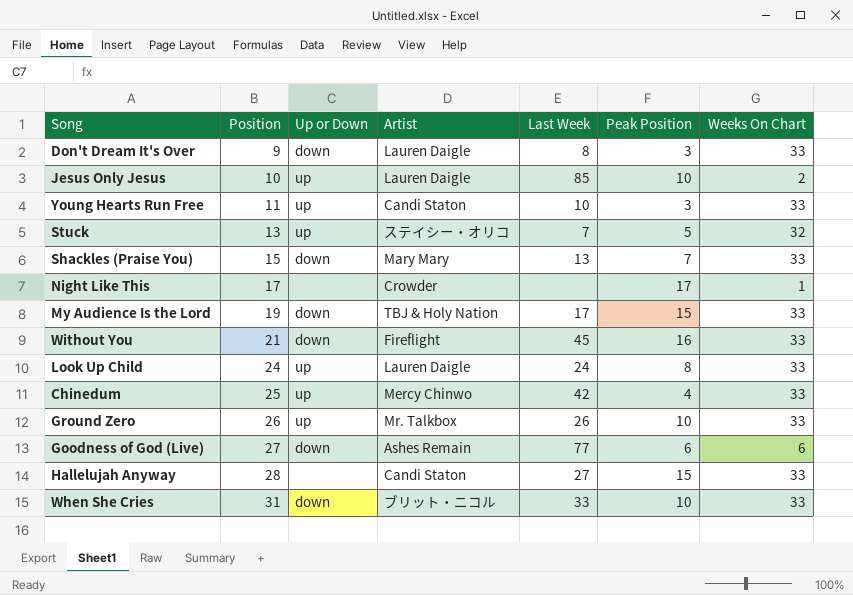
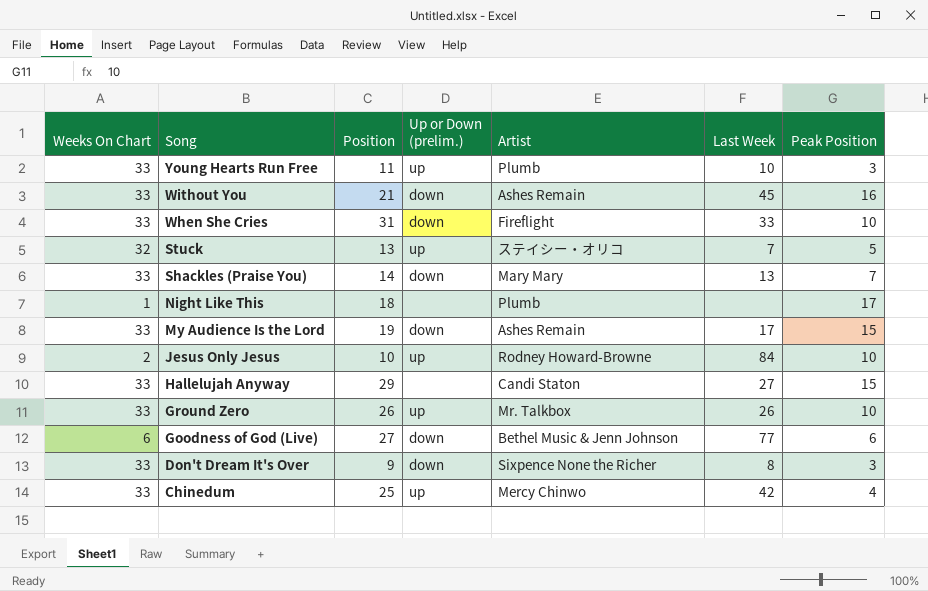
row order: Position ascending -> Song descending
column Weeks On Chart | position: 7 -> 1
column name: Up or Down -> Up or Down (prelim.)
row Look Up Child: 24 | up | Lauren Daigle | 24 | 8 | 33 -> none
Young Hearts Run Free | Artist: Candi Staton -> Plumb
Without You | Artist: Fireflight -> Ashes Remain
When She Cries | Artist: ブリット・ニコル -> Fireflight
Shackles (Praise You) | Position: 15 -> 14
Night Like This | Position: 17 -> 18
Night Like This | Artist: Crowder -> Plumb
My Audience Is the Lord | Artist: TBJ & Holy Nation -> Ashes Remain
Jesus Only Jesus | Artist: Lauren Daigle -> Rodney Howard-Browne
Jesus Only Jesus | Last Week: 85 -> 84
Hallelujah Anyway | Position: 28 -> 29
Goodness of God (Live) | Artist: Ashes Remain -> Bethel Music & Jenn Johnson
Don't Dream It's Over | Artist: Lauren Daigle -> Sixpence None the Richer

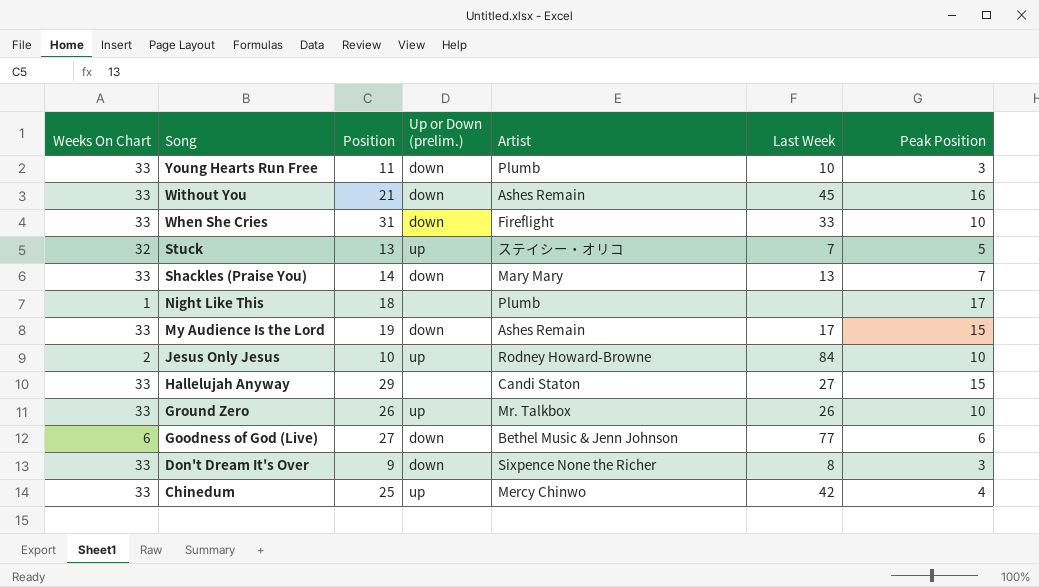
Young Hearts Run Free | Up or Down (prelim.): up -> down

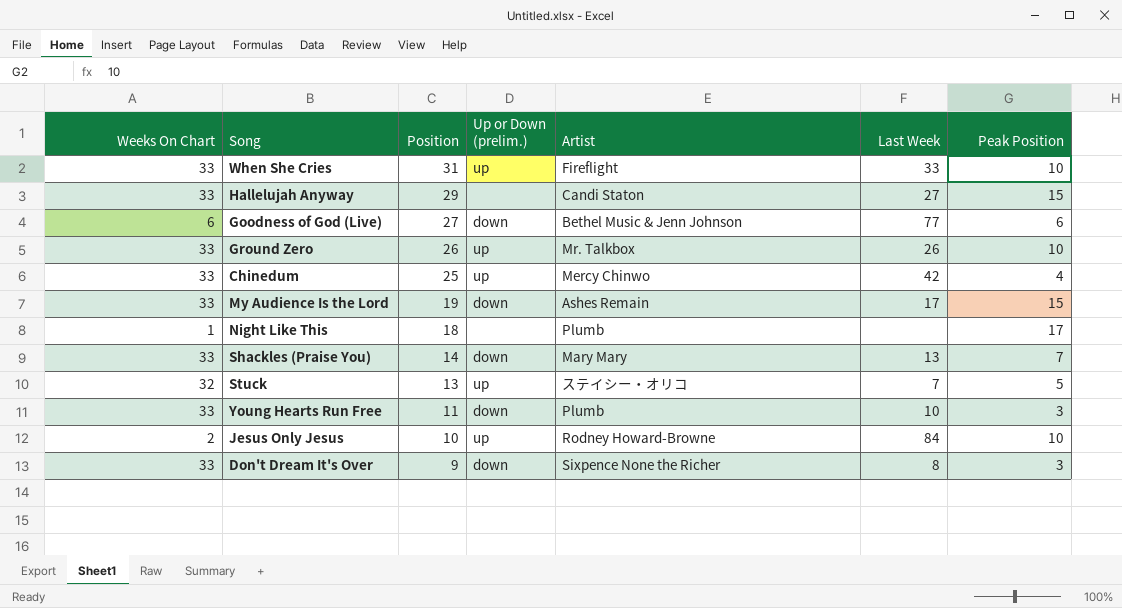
row order: Song descending -> Position descending
row Without You: 33 | 21 | down | Ashes Remain | 45 | 16 -> none
When She Cries | Up or Down (prelim.): down -> up

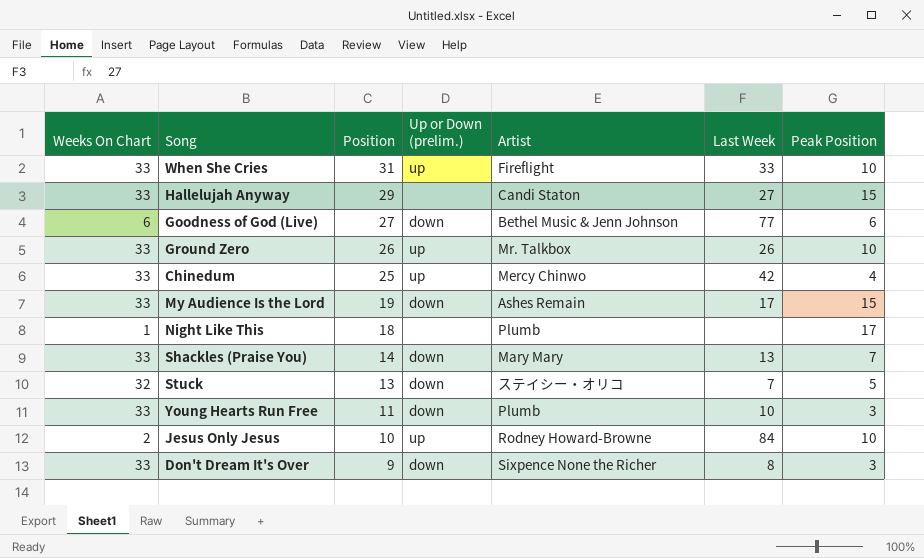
Stuck | Up or Down (prelim.): up -> down

